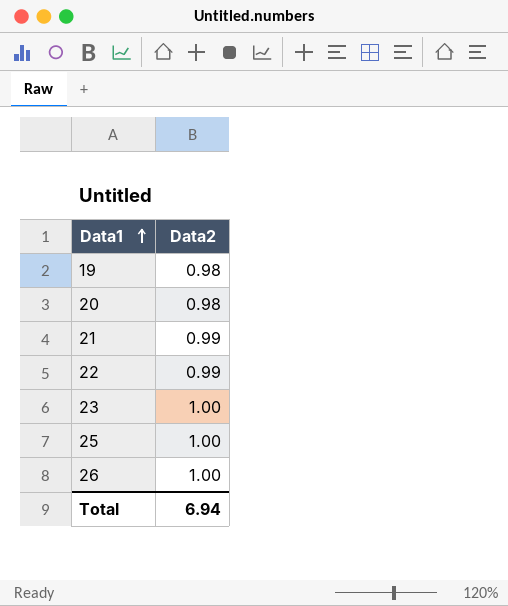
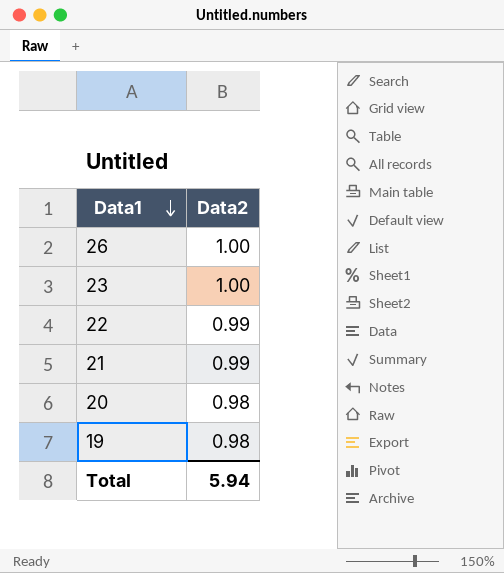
row order: Data1 ascending -> Data1 descending
row 25: 1.00 -> none
Total | Data2: 6.94 -> 5.94

